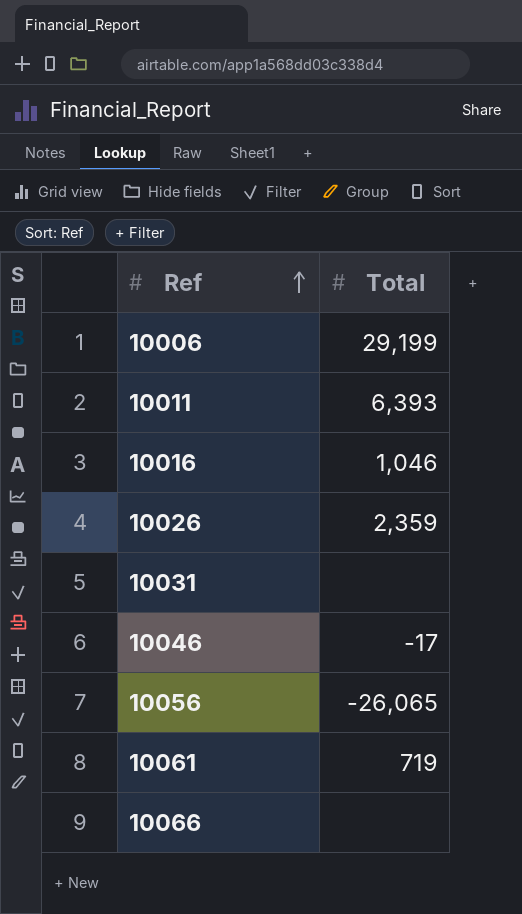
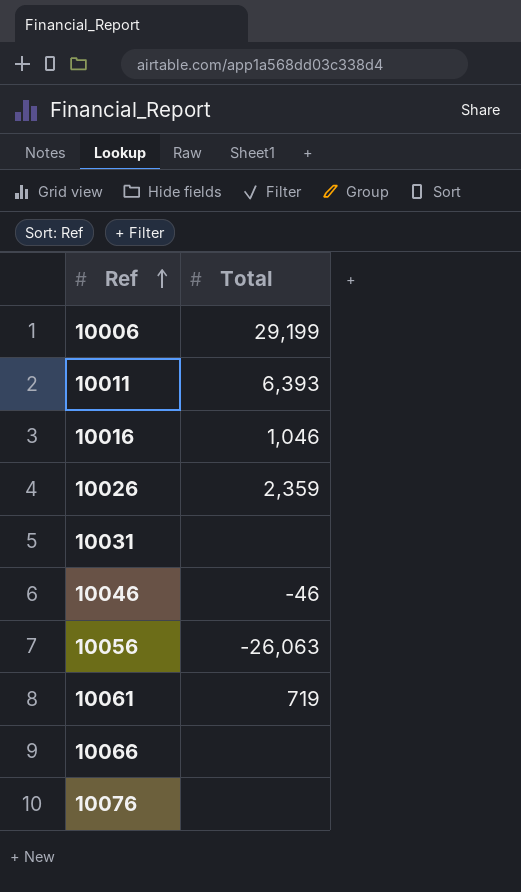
10046 | Total: -17 -> -46
10056 | Total: -26,065 -> -26,063
row 10076: none -> none

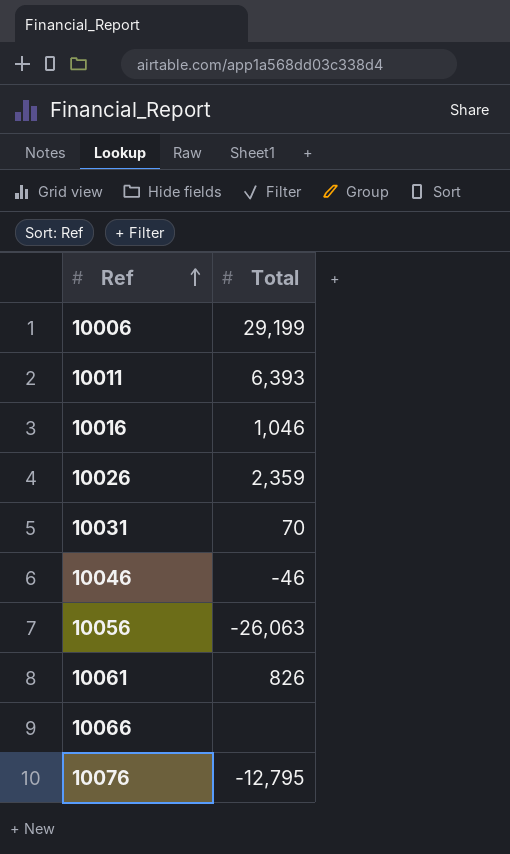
10031 | Total: none -> 70
10061 | Total: 719 -> 826
10076 | Total: none -> -12,795

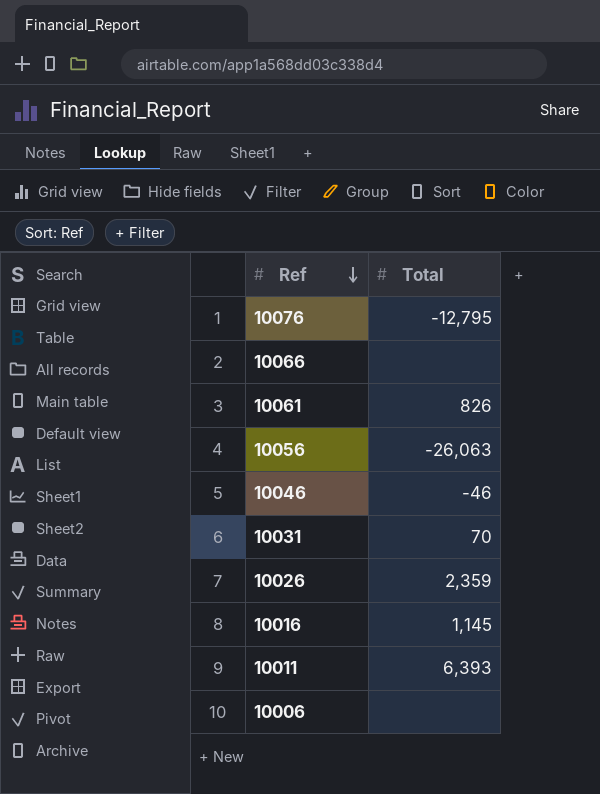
row order: Ref ascending -> Ref descending
10016 | Total: 1,046 -> 1,145
10006 | Total: 29,199 -> none

